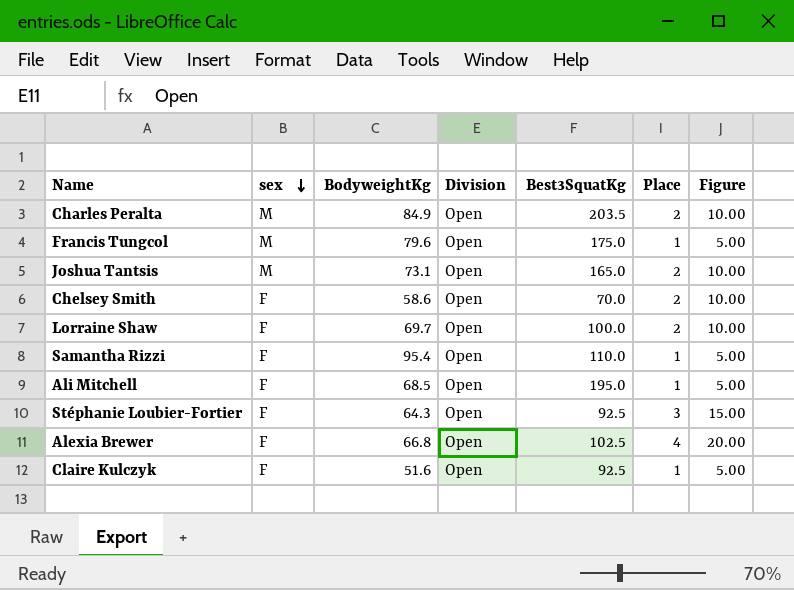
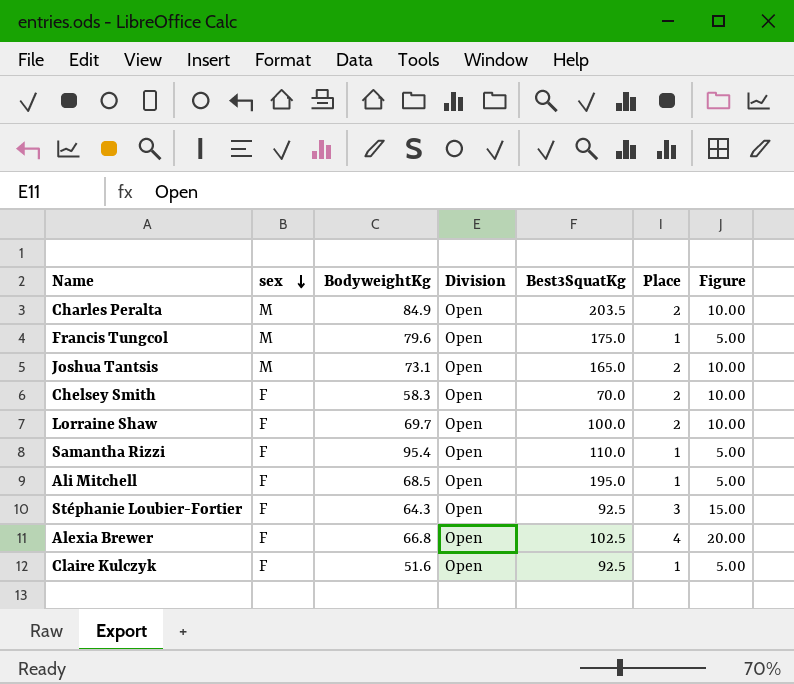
Chelsey Smith | BodyweightKg: 58.6 -> 58.3

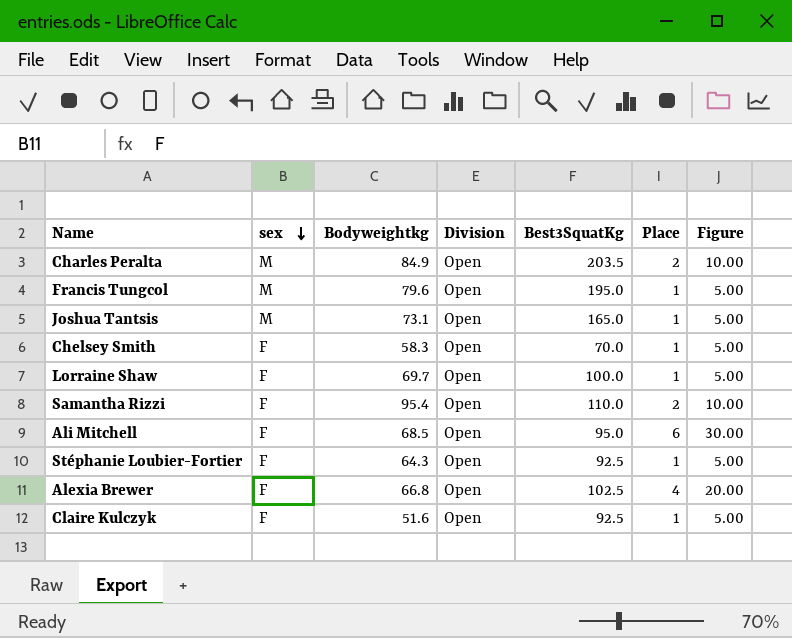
column name: BodyweightKg -> Bodyweightkg
Francis Tungcol | Best3SquatKg: 175.0 -> 195.0
Joshua Tantsis | Place: 2 -> 1
Joshua Tantsis | Figure: 10.00 -> 5.00
Chelsey Smith | Place: 2 -> 1
Chelsey Smith | Figure: 10.00 -> 5.00
Lorraine Shaw | Place: 2 -> 1
Lorraine Shaw | Figure: 10.00 -> 5.00
Samantha Rizzi | Place: 1 -> 2
Samantha Rizzi | Figure: 5.00 -> 10.00
Ali Mitchell | Best3SquatKg: 195.0 -> 95.0
Ali Mitchell | Place: 1 -> 6
Ali Mitchell | Figure: 5.00 -> 30.00
Stéphanie Loubier-Fortier | Place: 3 -> 1
Stéphanie Loubier-Fortier | Figure: 15.00 -> 5.00

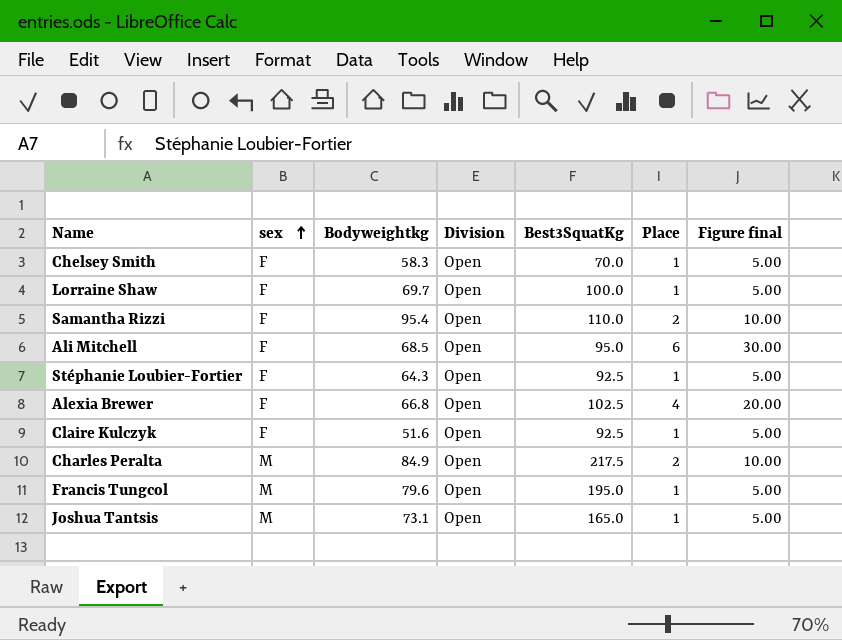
row order: sex descending -> sex ascending
column name: Figure -> Figure final
Charles Peralta | Best3SquatKg: 203.5 -> 217.5

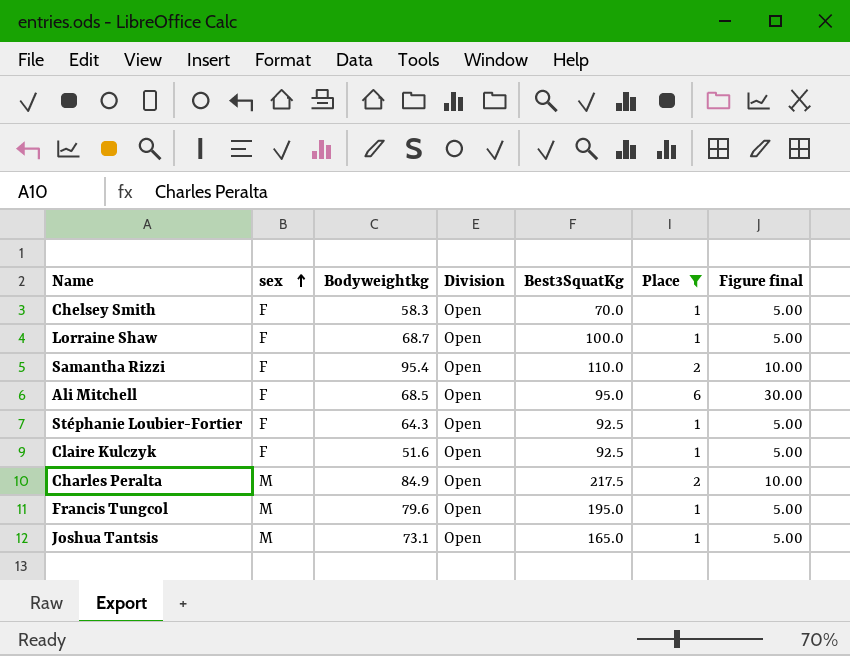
filter: none -> Place != 4
Lorraine Shaw | Bodyweightkg: 69.7 -> 68.7

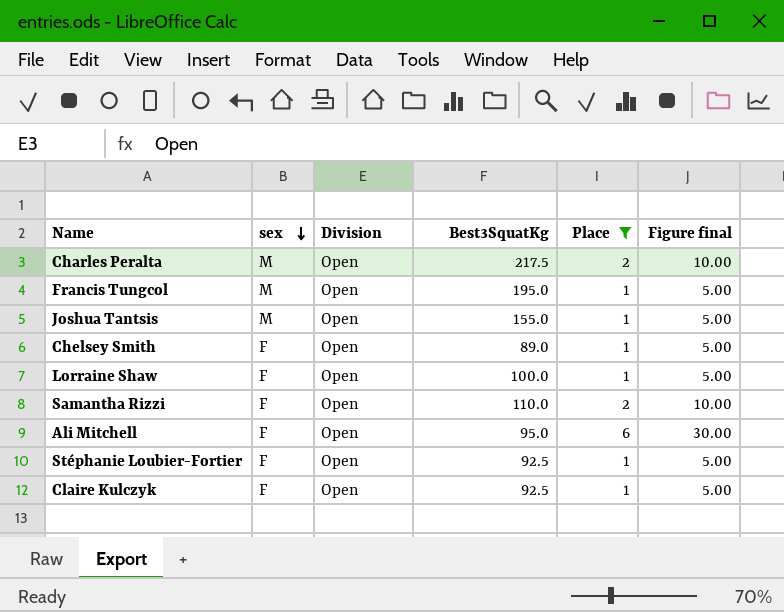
row order: sex ascending -> sex descending
column Bodyweightkg | position: 3 -> none
Joshua Tantsis | Best3SquatKg: 165.0 -> 155.0
Chelsey Smith | Best3SquatKg: 70.0 -> 89.0

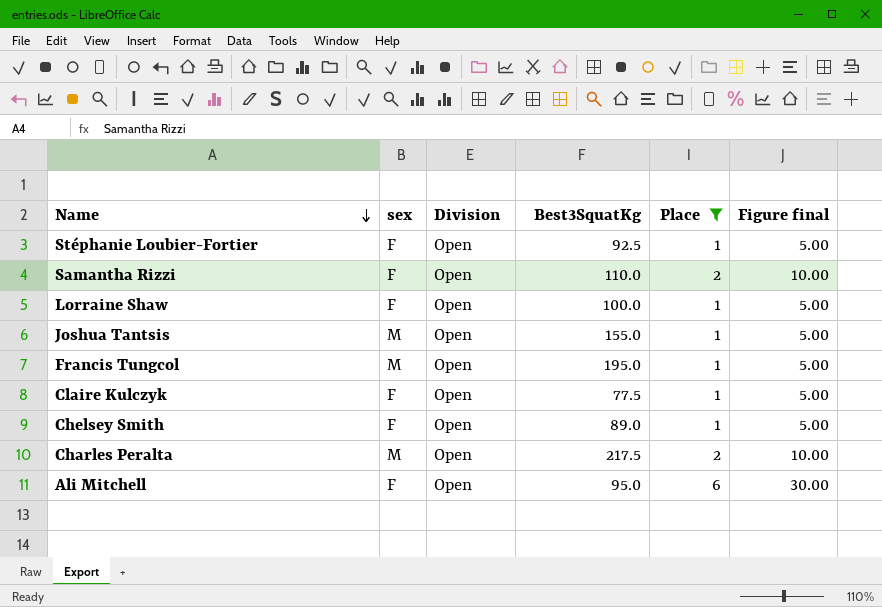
row order: sex descending -> Name descending
Claire Kulczyk | Best3SquatKg: 92.5 -> 77.5

